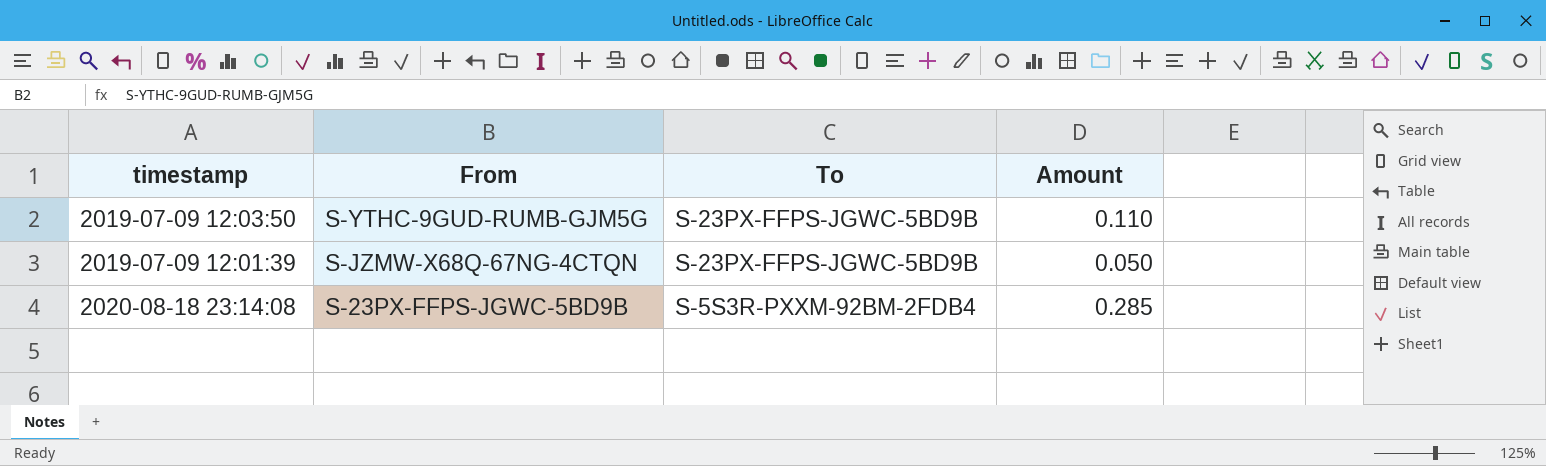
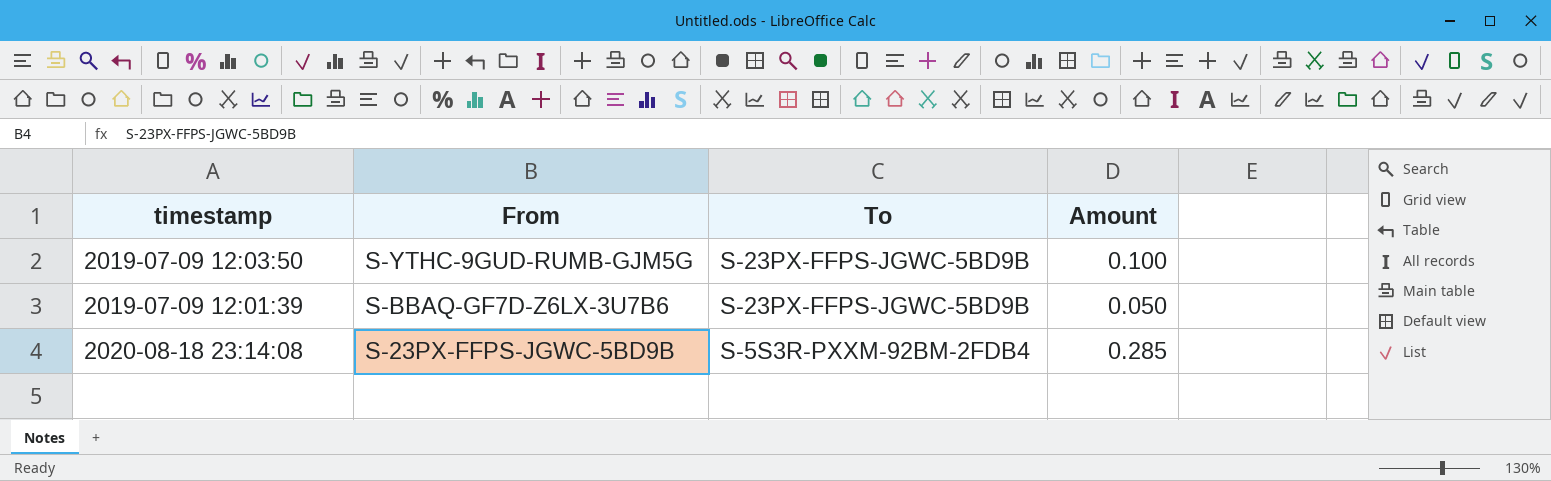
2019-07-09 12:03:50 | Amount: 0.110 -> 0.100
2019-07-09 12:01:39 | From: S-JZMW-X68Q-67NG-4CTQN -> S-BBAQ-GF7D-Z6LX-3U7B6

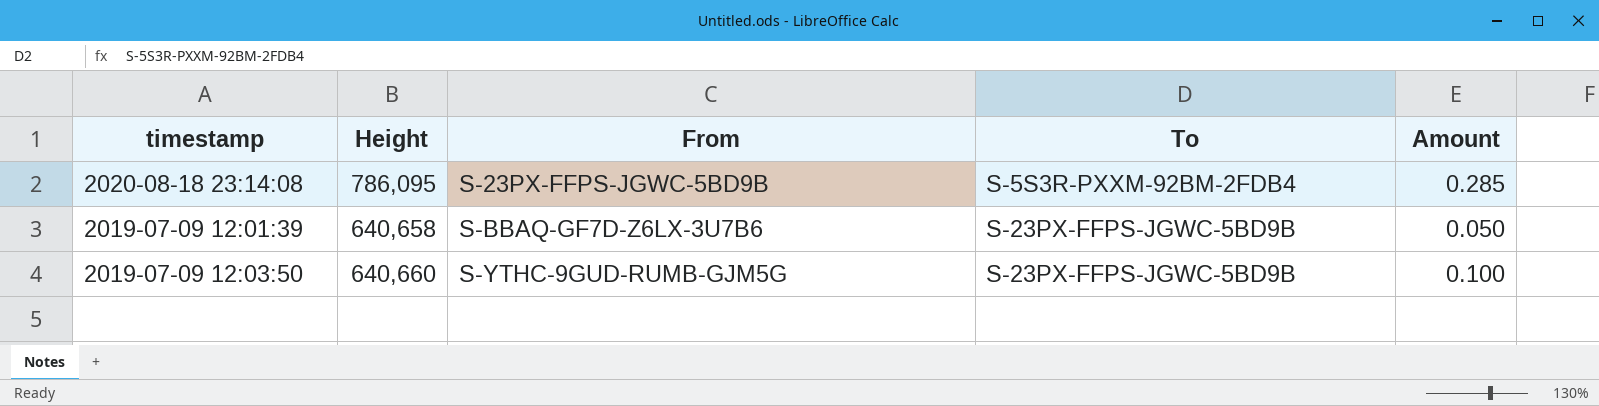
row order: From descending -> From ascending
column Height | position: none -> 2

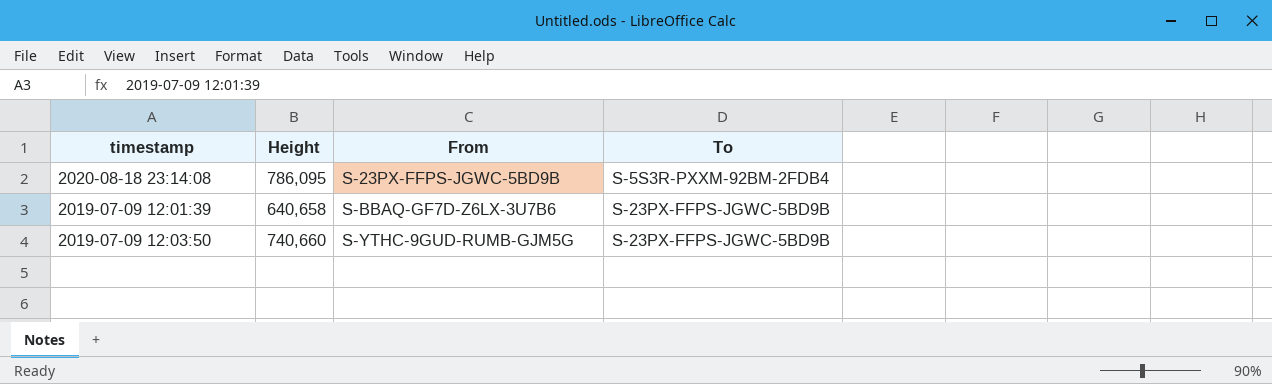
column Amount | position: 5 -> none
2019-07-09 12:03:50 | Height: 640,660 -> 740,660

